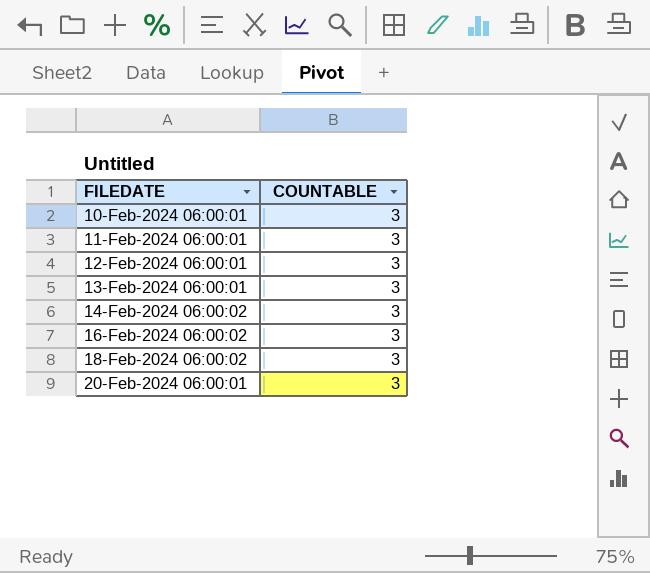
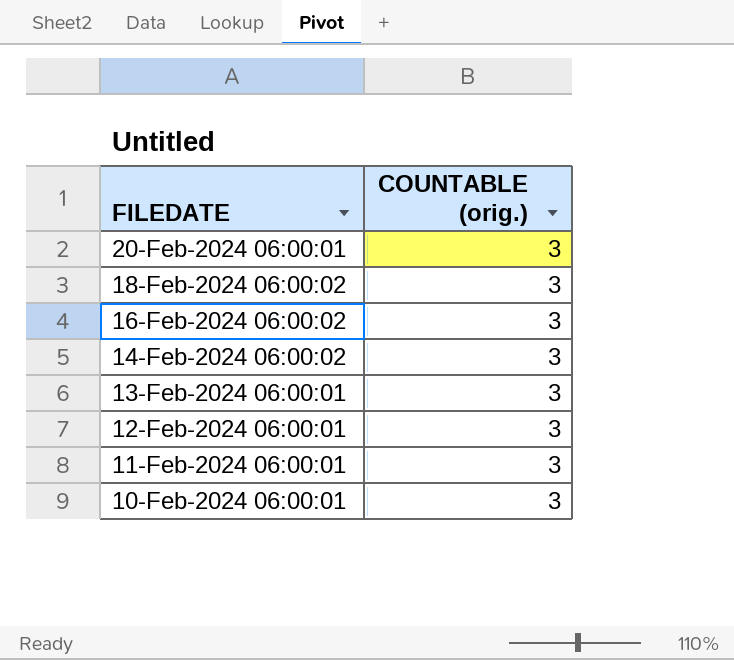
row order: FILEDATE ascending -> FILEDATE descending
column name: COUNTABLE -> COUNTABLE (orig.)

